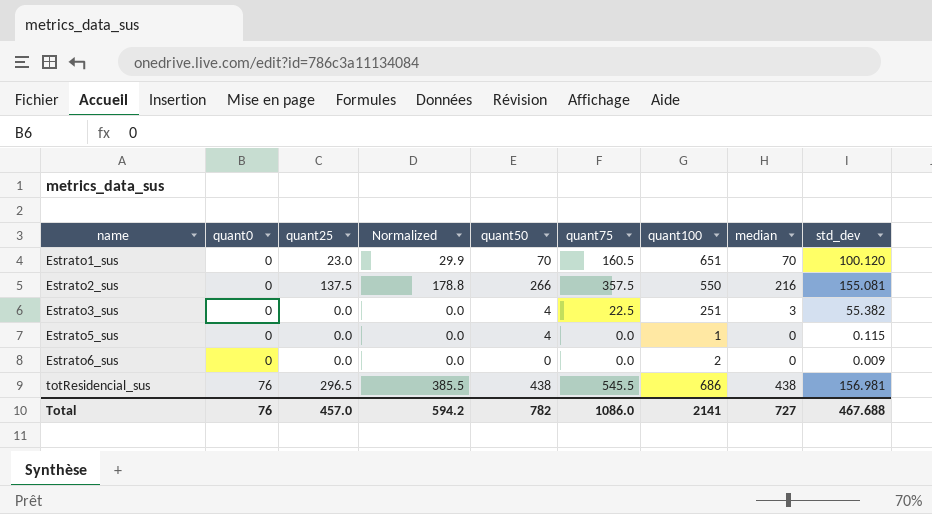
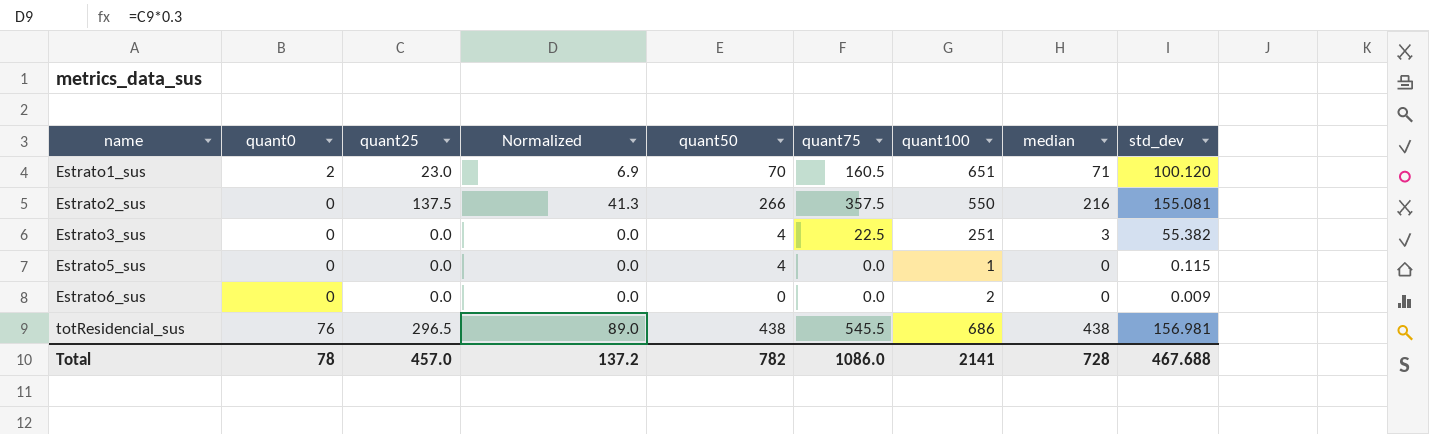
column Normalized | formula: [quant25] * 1.3 -> [quant25] * 0.3
Estrato1_sus | quant0: 0 -> 2
Estrato1_sus | median: 70 -> 71
Total | quant0: 76 -> 78
Total | Normalized: 594.2 -> 137.2
Total | median: 727 -> 728

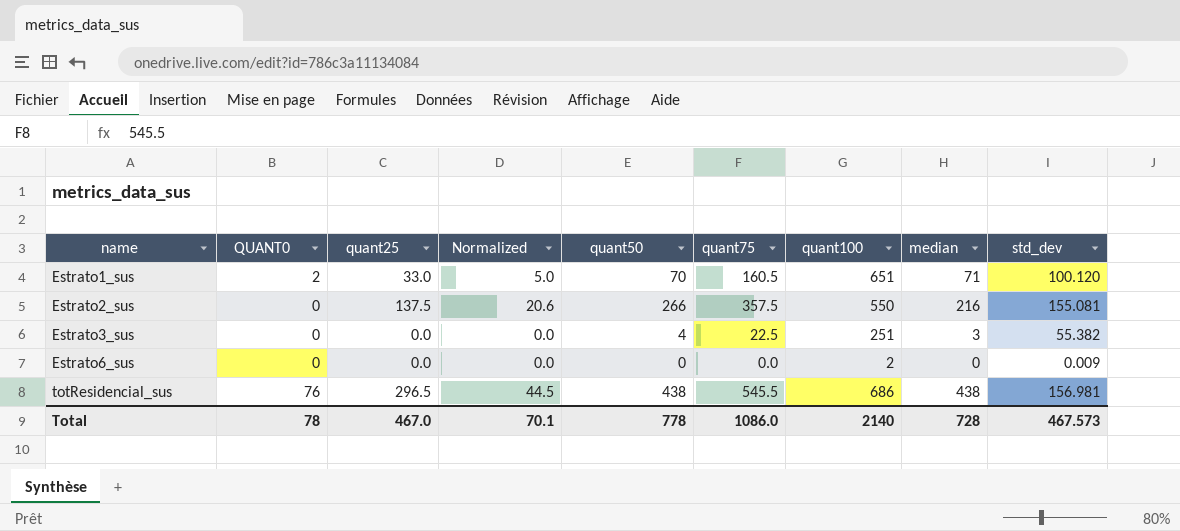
column name: quant0 -> QUANT0
column Normalized | formula: [quant25] * 0.3 -> [quant25] * 0.15
row Estrato5_sus: 0 | 0.0 | 0.0 | 4 | 0.0 | 1 | 0 | 0.115 -> none
Estrato1_sus | quant25: 23.0 -> 33.0
Total | quant25: 457.0 -> 467.0
Total | Normalized: 137.2 -> 70.1
Total | quant50: 782 -> 778
Total | quant100: 2141 -> 2140
Total | std_dev: 467.688 -> 467.573

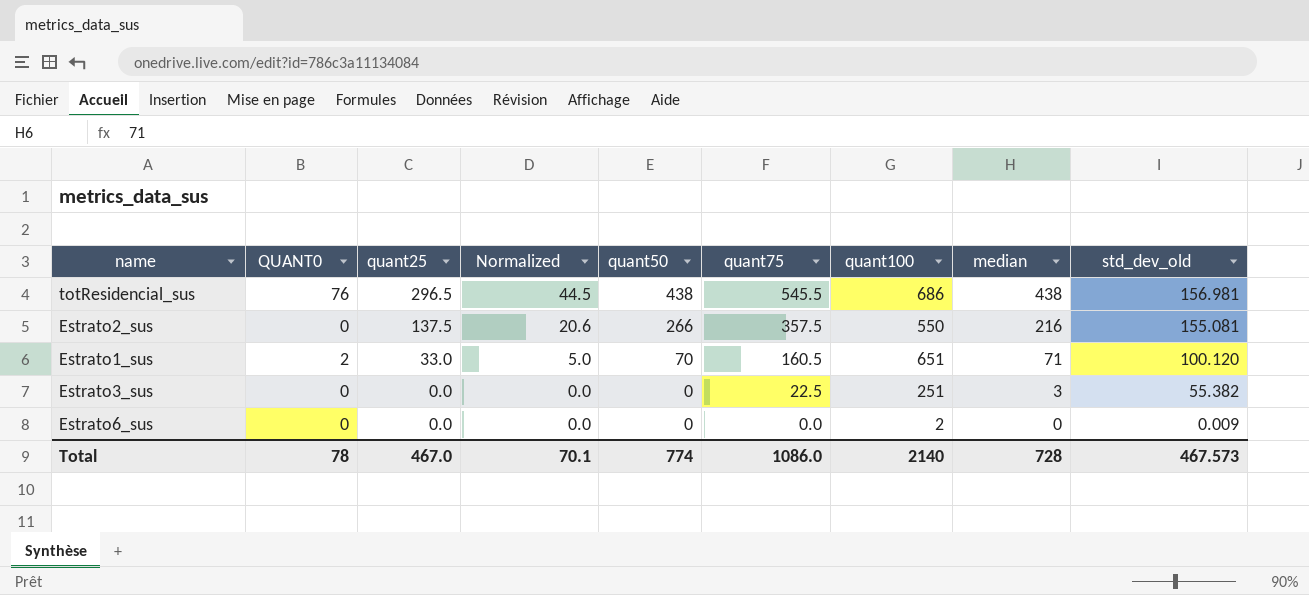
row order: name ascending -> quant25 descending
column name: std_dev -> std_dev_old
Estrato3_sus | quant50: 4 -> 0
Total | quant50: 778 -> 774

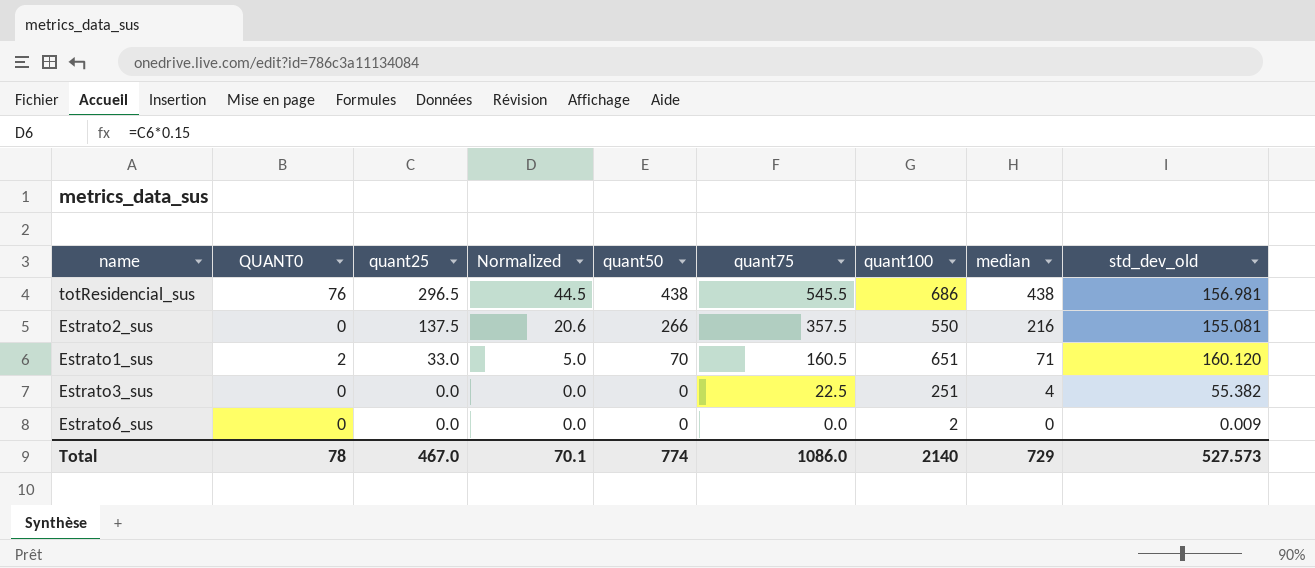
Estrato1_sus | std_dev_old: 100.120 -> 160.120
Estrato3_sus | median: 3 -> 4
Total | median: 728 -> 729
Total | std_dev_old: 467.573 -> 527.573

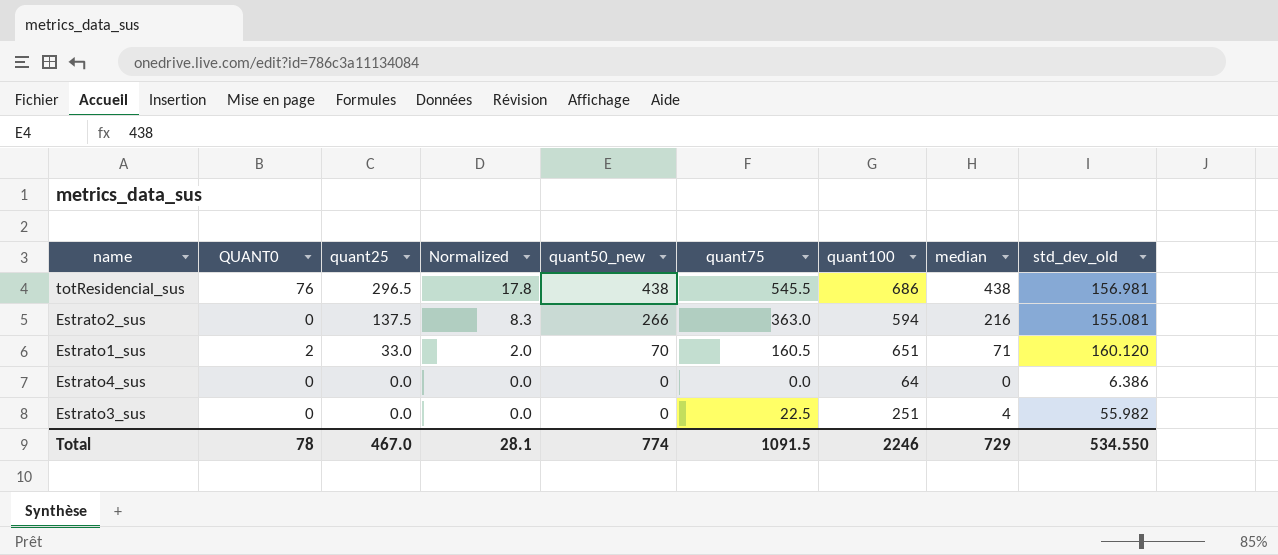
column Normalized | formula: [quant25] * 0.15 -> [quant25] * 0.06
column name: quant50 -> quant50_new
row Estrato6_sus: 0 | 0.0 | 0.0 | 0 | 0.0 | 2 | 0 | 0.009 -> none
Estrato2_sus | quant75: 357.5 -> 363.0
Estrato2_sus | quant100: 550 -> 594
row Estrato4_sus: none -> 0 | 0.0 | 0.0 | 0 | 0.0 | 64 | 0 | 6.386
Estrato3_sus | std_dev_old: 55.382 -> 55.982
Total | Normalized: 70.1 -> 28.1
Total | quant75: 1086.0 -> 1091.5
Total | quant100: 2140 -> 2246
Total | std_dev_old: 527.573 -> 534.550

